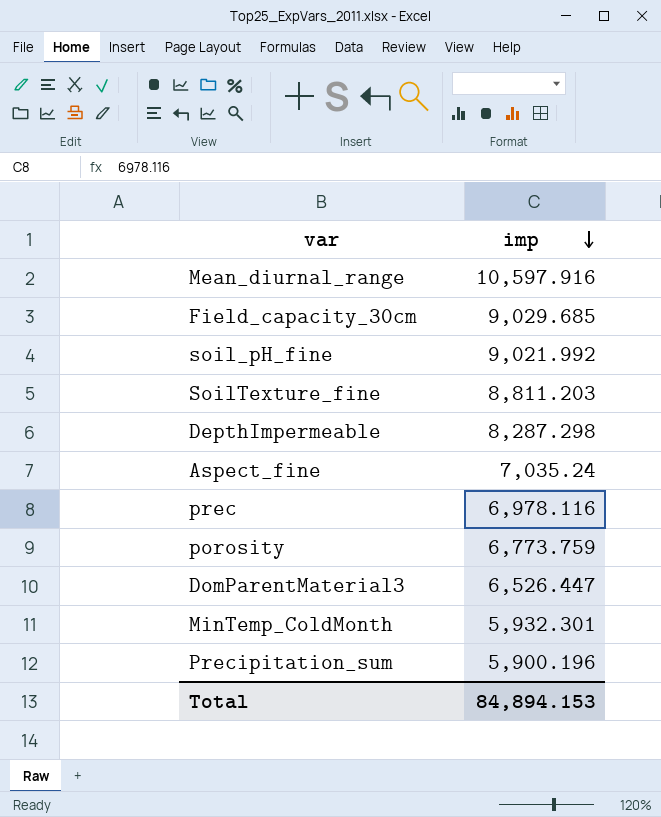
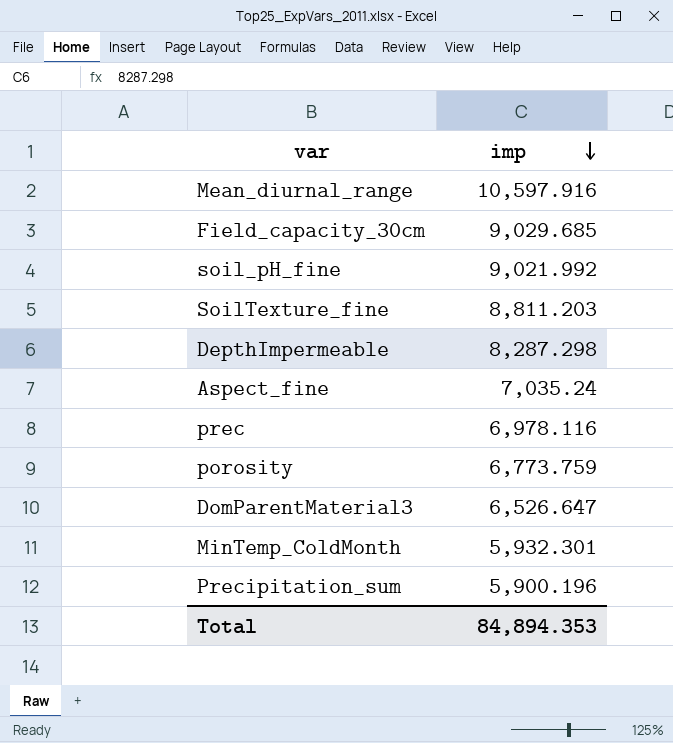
DomParentMaterial3 | imp: 6,526.447 -> 6,526.647
Total | imp: 84,894.153 -> 84,894.353

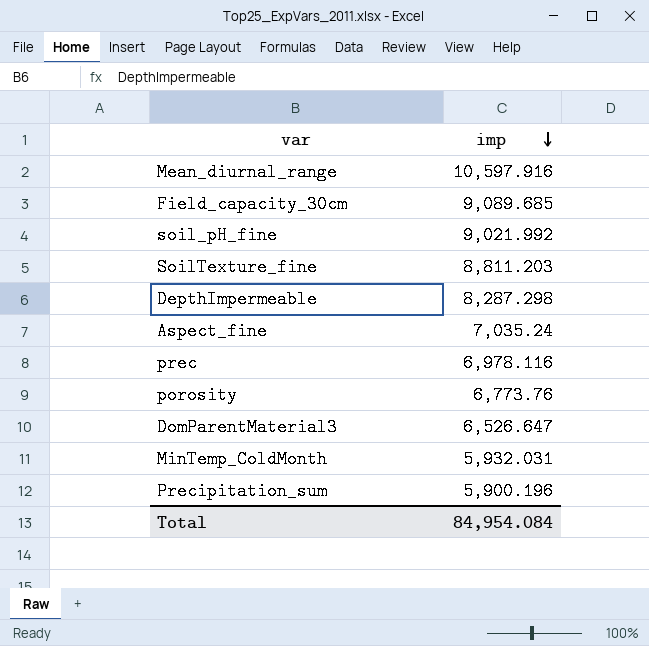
Field_capacity_30cm | imp: 9,029.685 -> 9,089.685
porosity | imp: 6,773.759 -> 6,773.76
MinTemp_ColdMonth | imp: 5,932.301 -> 5,932.031
Total | imp: 84,894.353 -> 84,954.084

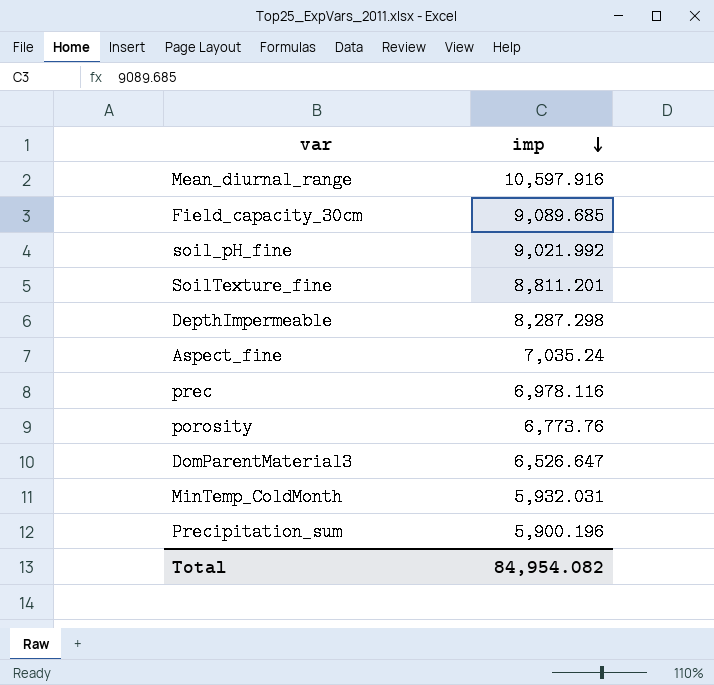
SoilTexture_fine | imp: 8,811.203 -> 8,811.201
Total | imp: 84,954.084 -> 84,954.082

